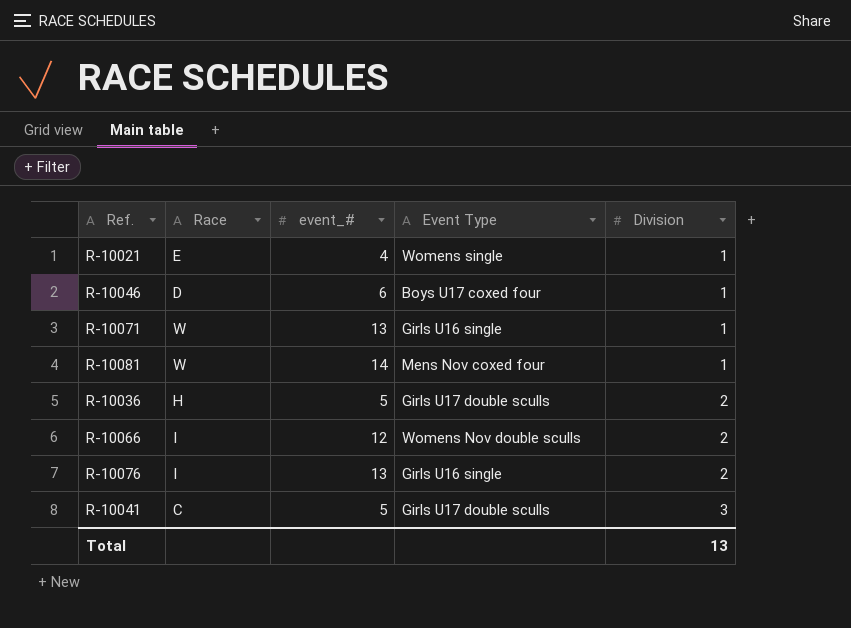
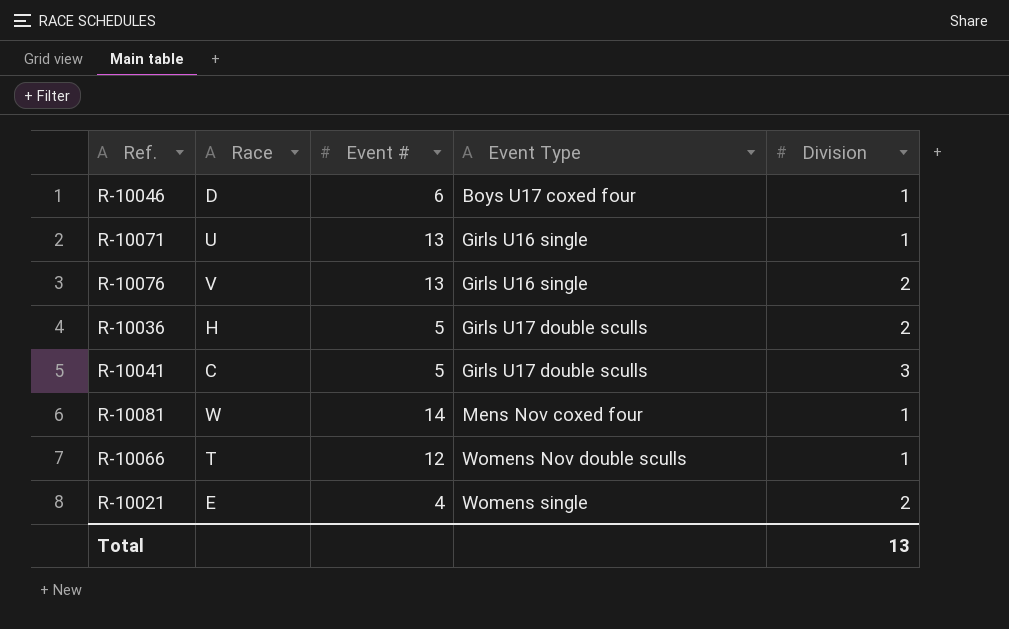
row order: Division ascending -> Event Type ascending
column name: event_# -> Event #
R-10071 | Race: W -> U
R-10076 | Race: I -> V
R-10066 | Race: I -> T
R-10066 | Division: 2 -> 1
R-10021 | Division: 1 -> 2

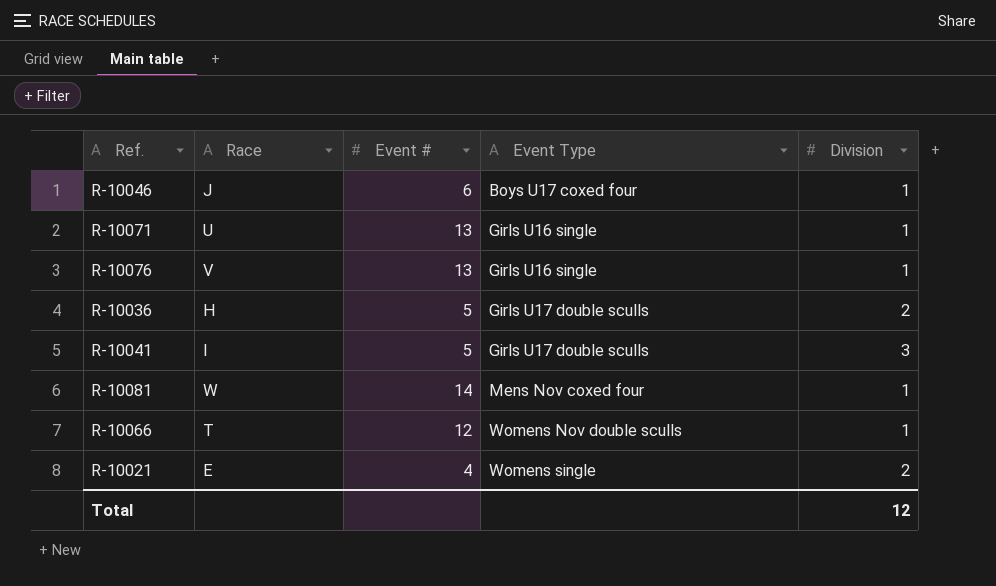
R-10046 | Race: D -> J
R-10076 | Division: 2 -> 1
R-10041 | Race: C -> I
Total | Division: 13 -> 12

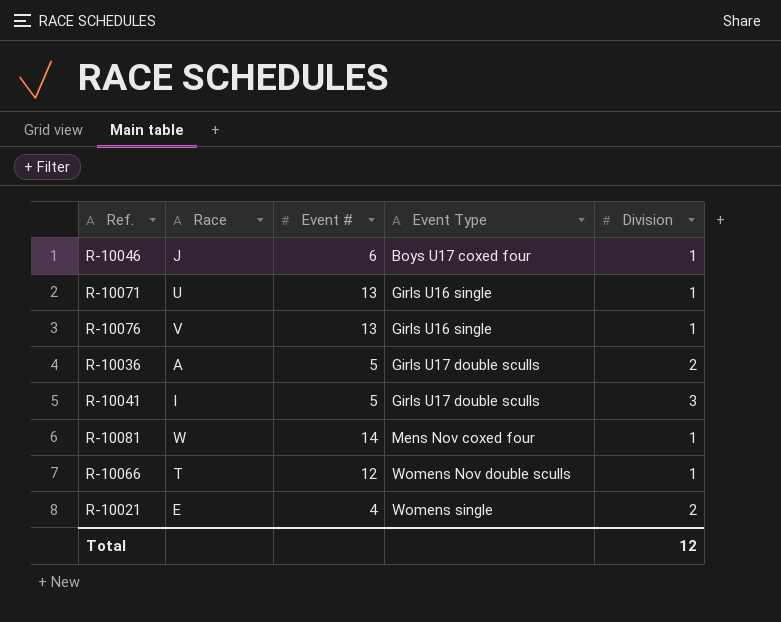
R-10036 | Race: H -> A

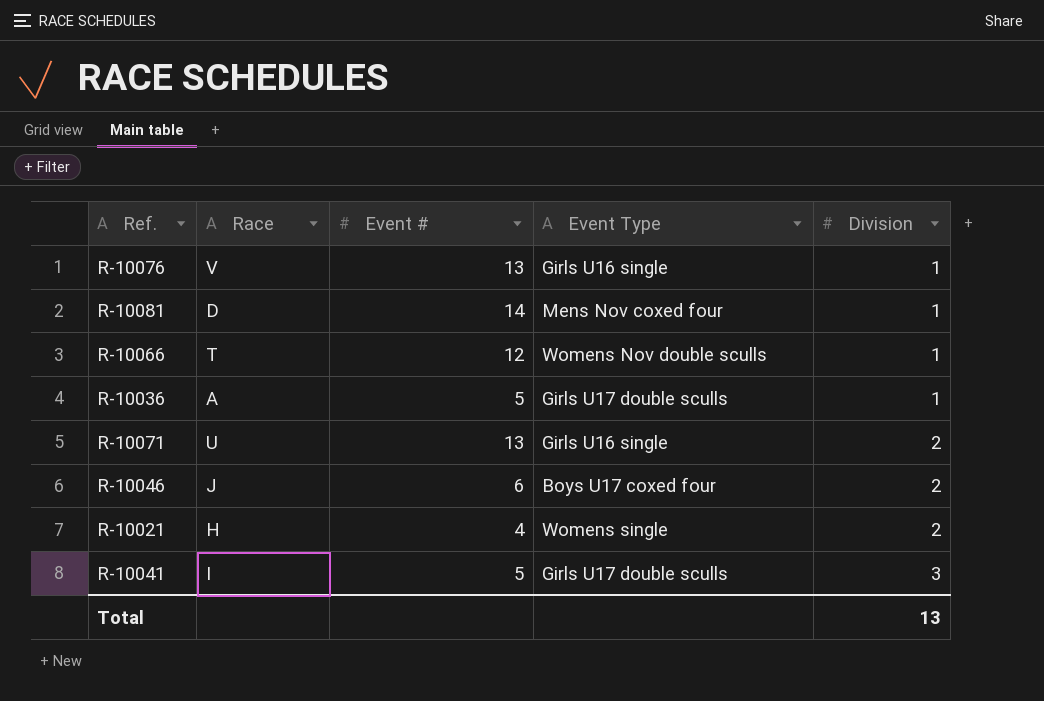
row order: Event Type ascending -> Division ascending
R-10081 | Race: W -> D
R-10036 | Division: 2 -> 1
R-10071 | Division: 1 -> 2
R-10046 | Division: 1 -> 2
R-10021 | Race: E -> H
Total | Division: 12 -> 13

